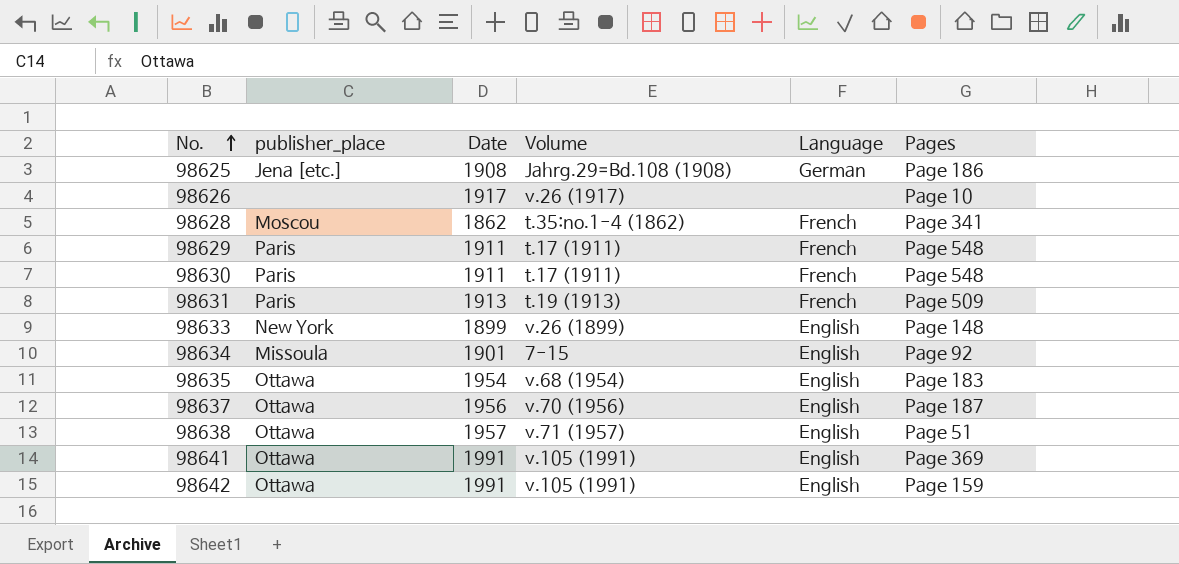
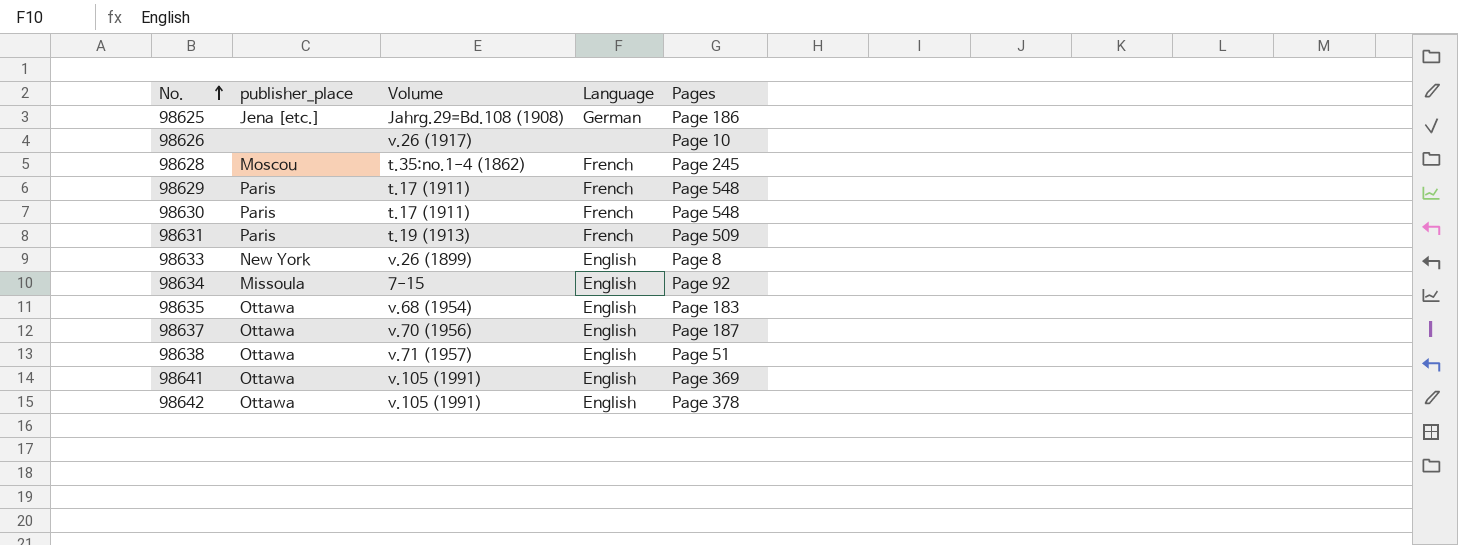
column Date | position: 3 -> none
98628 | Pages: Page 341 -> Page 245
98633 | Pages: Page 148 -> Page 8
98642 | Pages: Page 159 -> Page 378

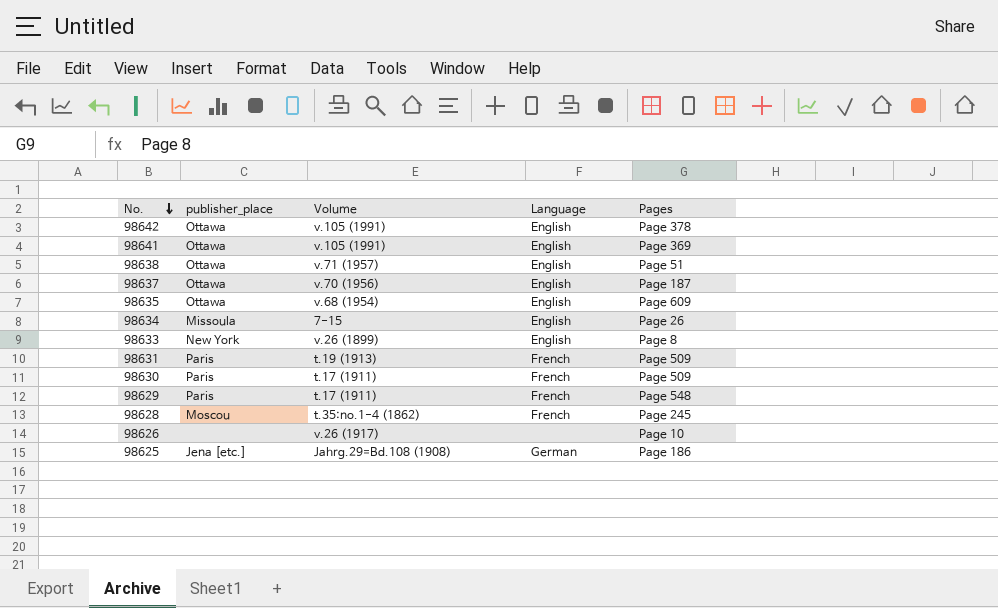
row order: No. ascending -> No. descending
98635 | Pages: Page 183 -> Page 609
98634 | Pages: Page 92 -> Page 26
98630 | Pages: Page 548 -> Page 509

